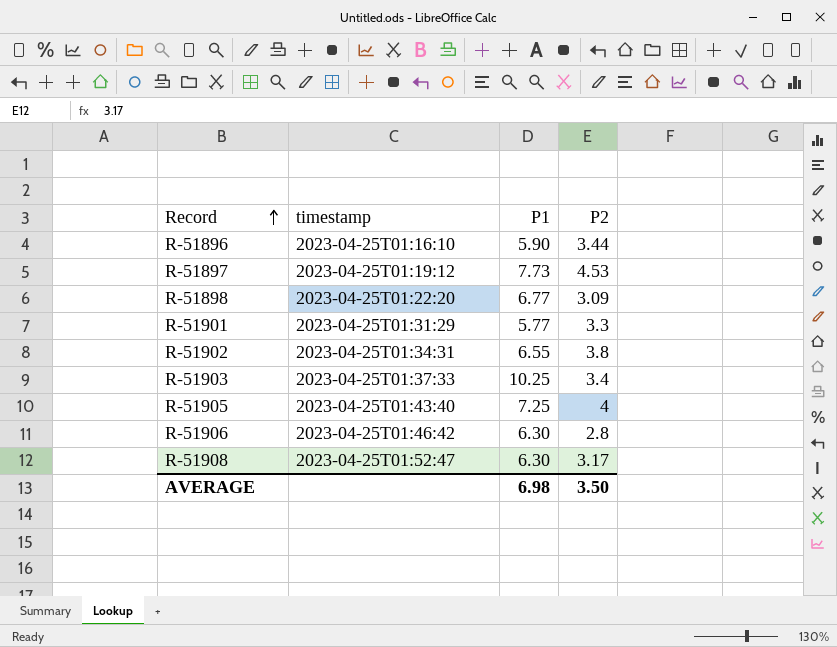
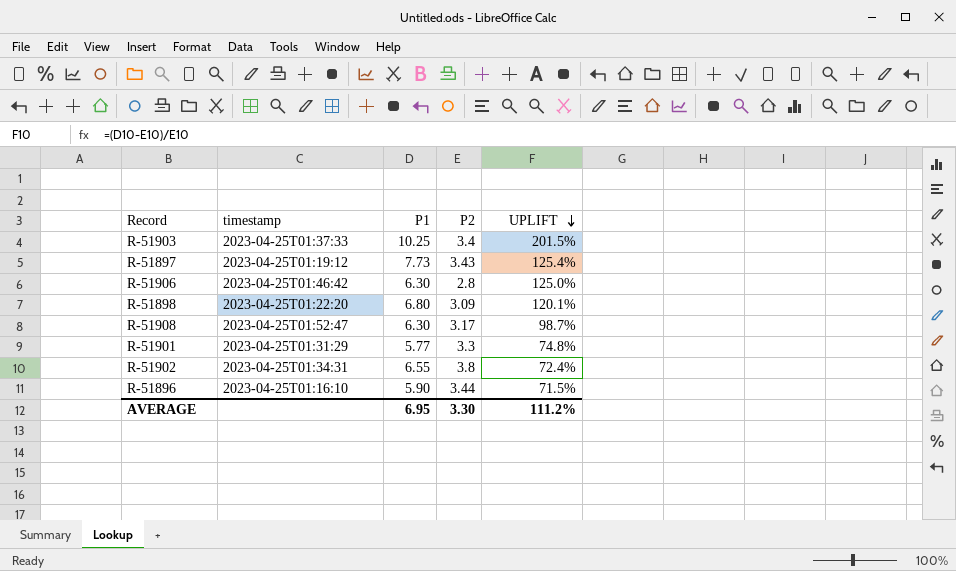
row order: Record ascending -> UPLIFT descending
column UPLIFT | formula: none -> ([P1] - [P2]) / [P2]
row R-51905: 2023-04-25T01:43:40 | 7.25 | 4 -> none
R-51897 | P2: 4.53 -> 3.43
R-51898 | P1: 6.77 -> 6.80
AVERAGE | P1: 6.98 -> 6.95
AVERAGE | P2: 3.50 -> 3.30

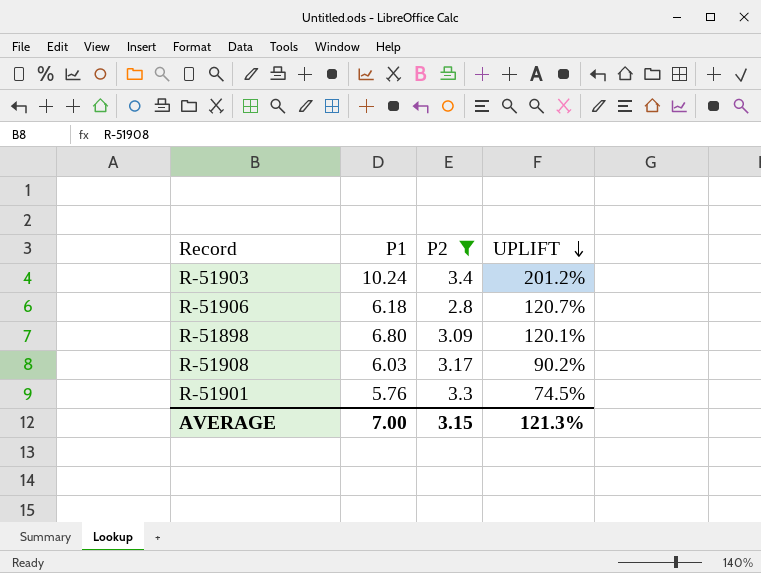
filter: none -> P2 <= 3.4
column timestamp | position: 2 -> none
R-51903 | P1: 10.25 -> 10.24
R-51903 | UPLIFT: 201.5% -> 201.2%
R-51906 | P1: 6.30 -> 6.18
R-51906 | UPLIFT: 125.0% -> 120.7%
R-51908 | P1: 6.30 -> 6.03
R-51908 | UPLIFT: 98.7% -> 90.2%
R-51901 | P1: 5.77 -> 5.76
R-51901 | UPLIFT: 74.8% -> 74.5%
AVERAGE | P1: 6.95 -> 7.00
AVERAGE | P2: 3.30 -> 3.15
AVERAGE | UPLIFT: 111.2% -> 121.3%

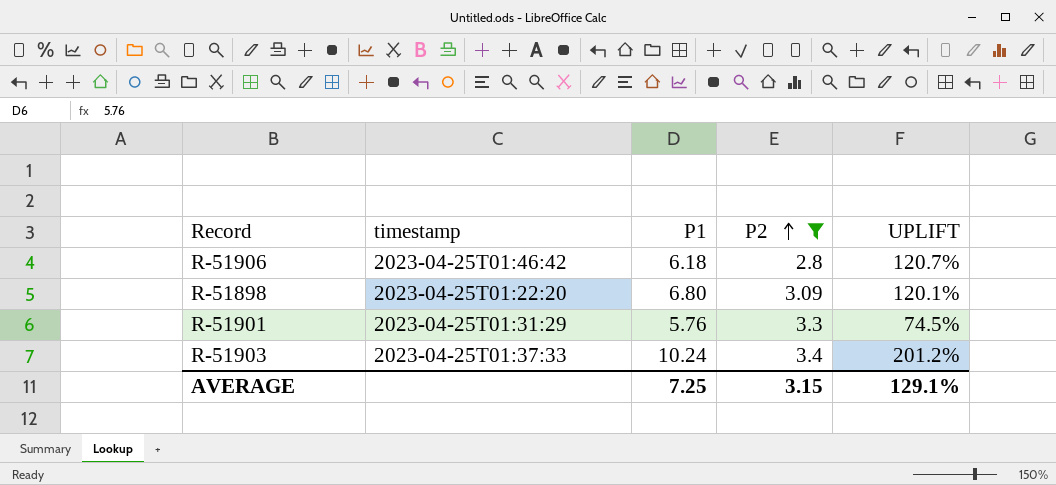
row order: UPLIFT descending -> P2 ascending
column timestamp | position: none -> 2
row R-51908: 6.03 | 3.17 | 90.2% -> none
AVERAGE | P1: 7.00 -> 7.25
AVERAGE | UPLIFT: 121.3% -> 129.1%

